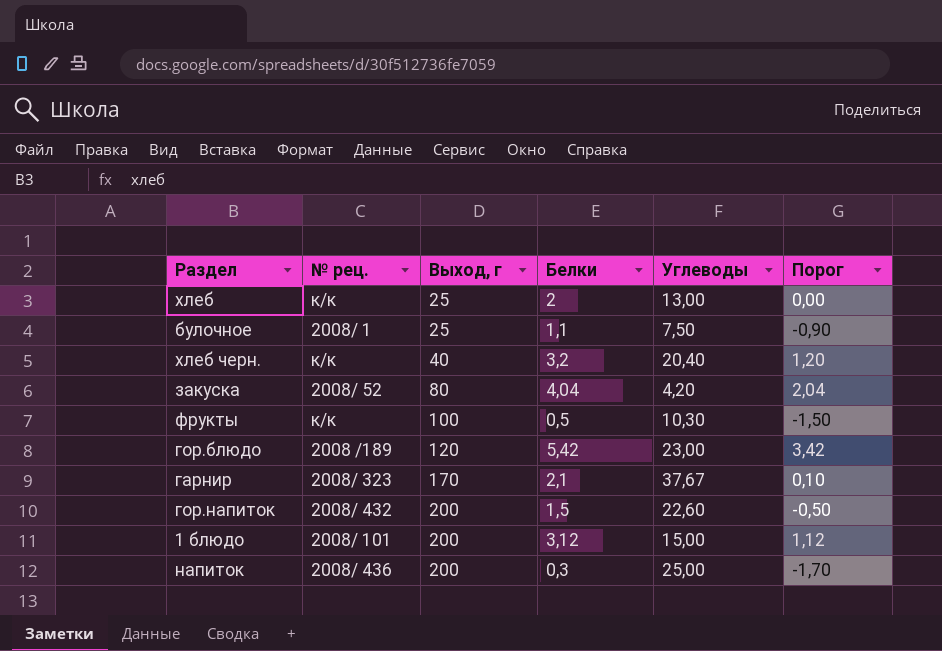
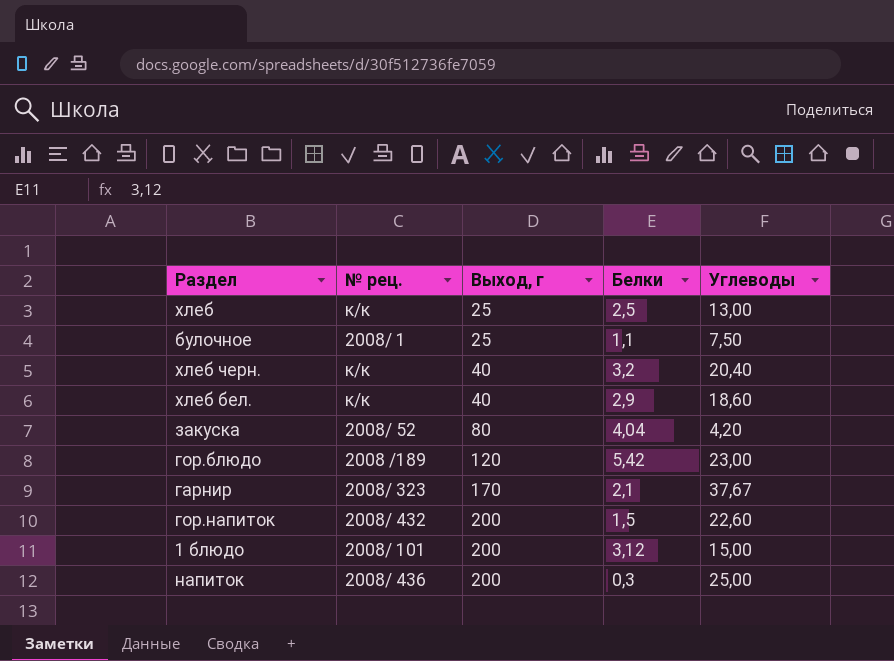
column Порог | formula: [Белки] - 2 -> none
row фрукты: к/к | 100 | 0,5 | 10,30 | -1,50 -> none
хлеб | Белки: 2 -> 2,5
row хлеб бел.: none -> к/к | 40 | 2,9 | 18,60

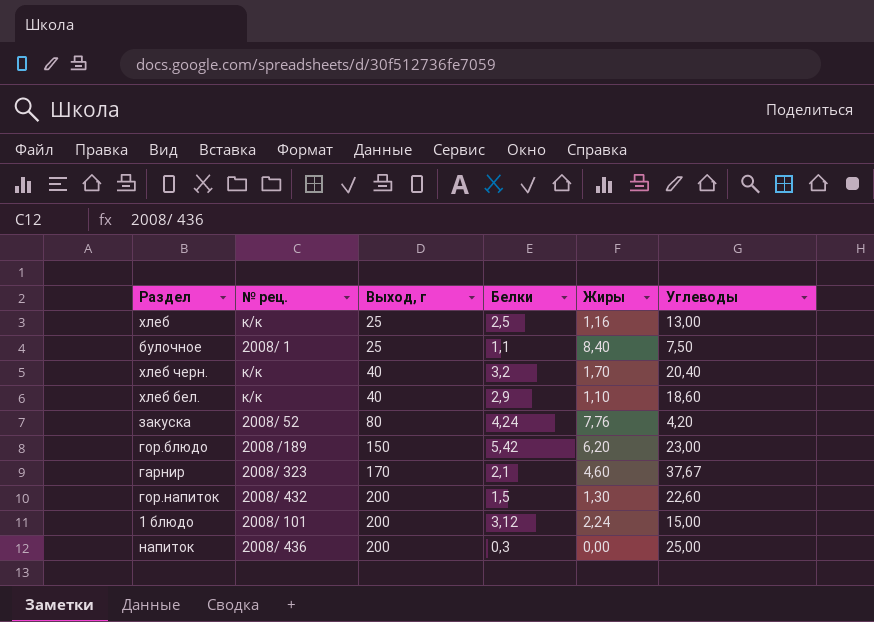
column Жиры | position: none -> 5
закуска | Белки: 4,04 -> 4,24
гор.блюдо | Выход, г: 120 -> 150

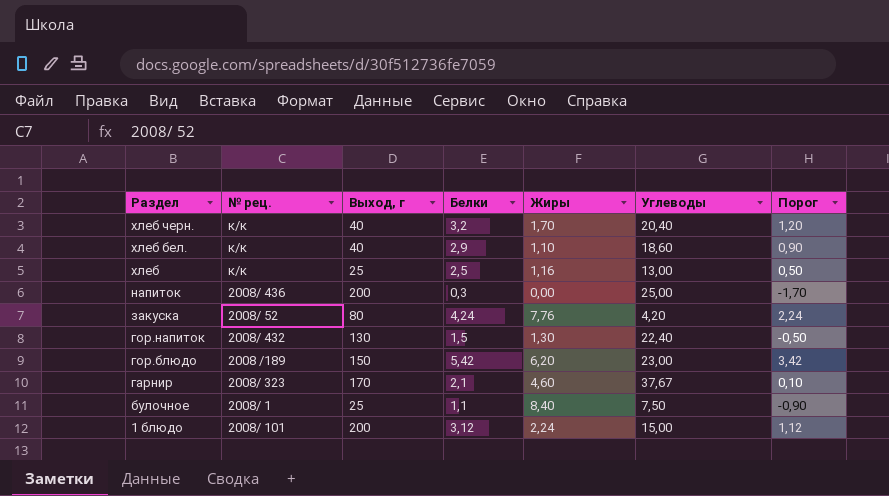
row order: Выход, г ascending -> Раздел descending
column Порог | formula: none -> [Белки] - 2
гор.напиток | Выход, г: 200 -> 130
гор.напиток | Углеводы: 22,60 -> 22,40

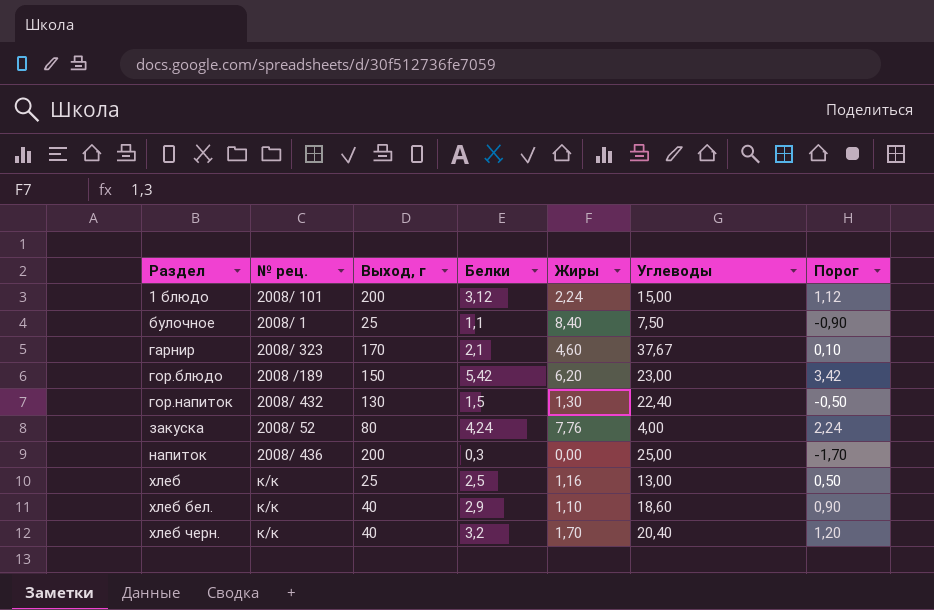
row order: Раздел descending -> Раздел ascending
закуска | Углеводы: 4,20 -> 4,00

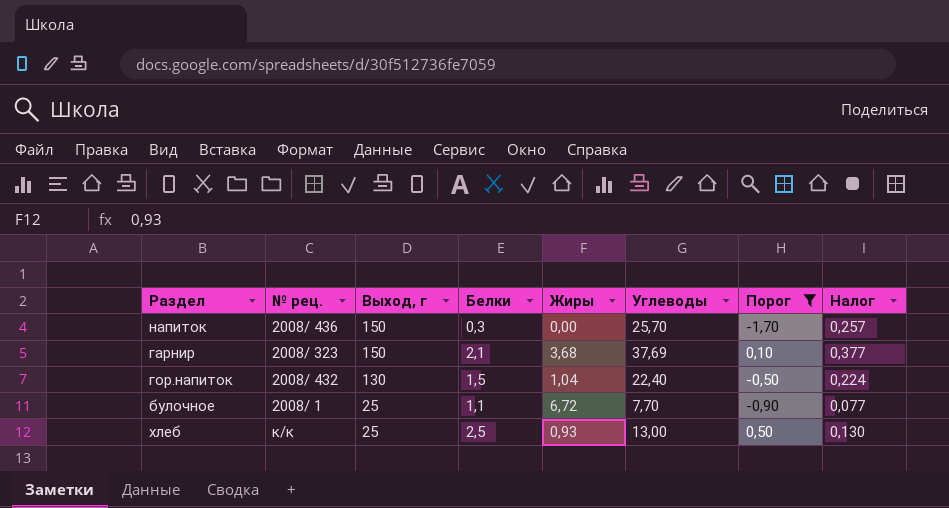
filter: none -> Порог <= 0,50
row order: Раздел ascending -> Выход, г descending
column Налог | formula: none -> [Углеводы] * 0,01
напиток | Выход, г: 200 -> 150
напиток | Углеводы: 25,00 -> 25,70
гарнир | Выход, г: 170 -> 150
гарнир | Жиры: 4,60 -> 3,68
гарнир | Углеводы: 37,67 -> 37,69
гор.напиток | Жиры: 1,30 -> 1,04
булочное | Жиры: 8,40 -> 6,72
булочное | Углеводы: 7,50 -> 7,70
хлеб | Жиры: 1,16 -> 0,93

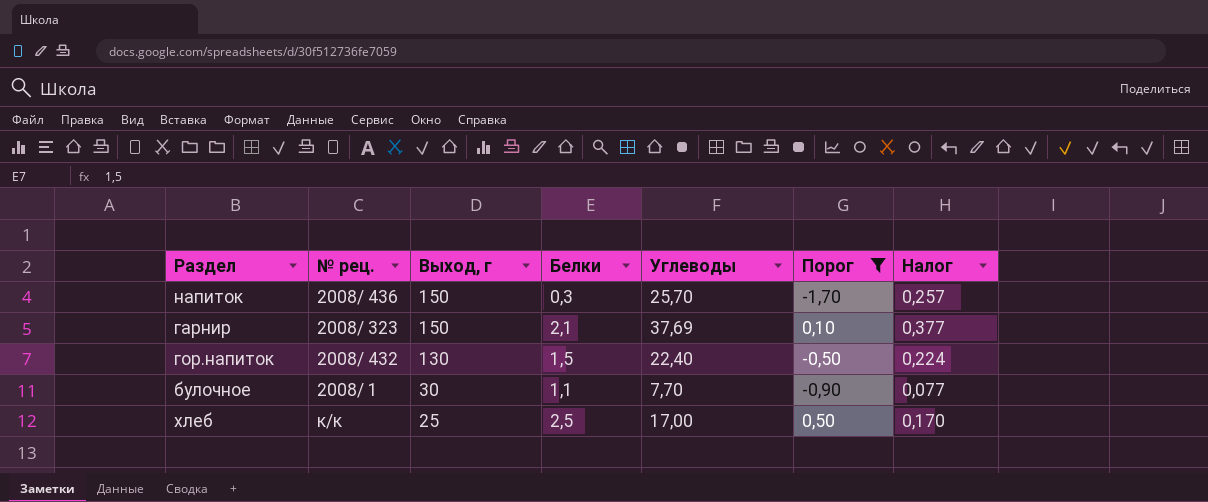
column Жиры | position: 5 -> none
булочное | Выход, г: 25 -> 30
хлеб | Углеводы: 13,00 -> 17,00
хлеб | Налог: 0,130 -> 0,170

